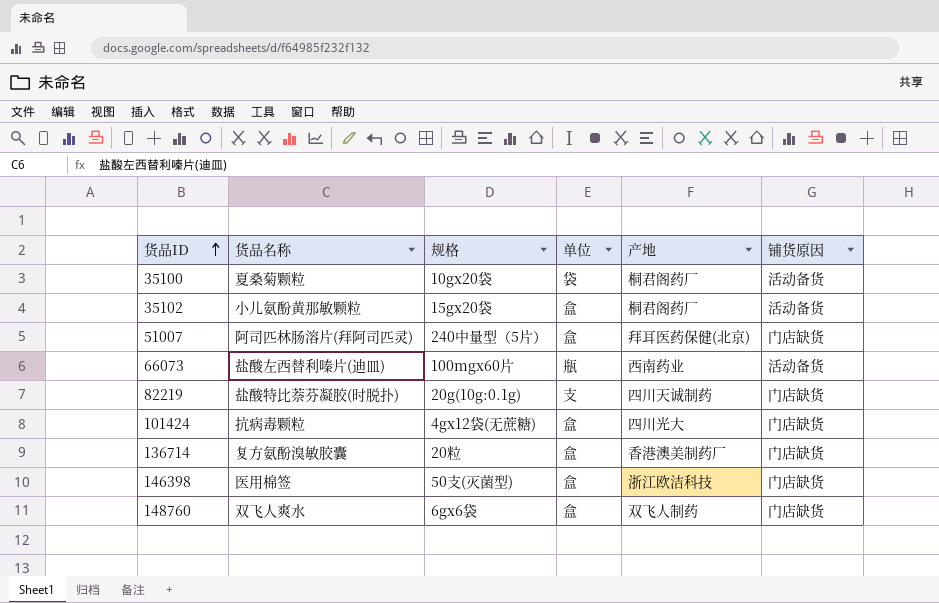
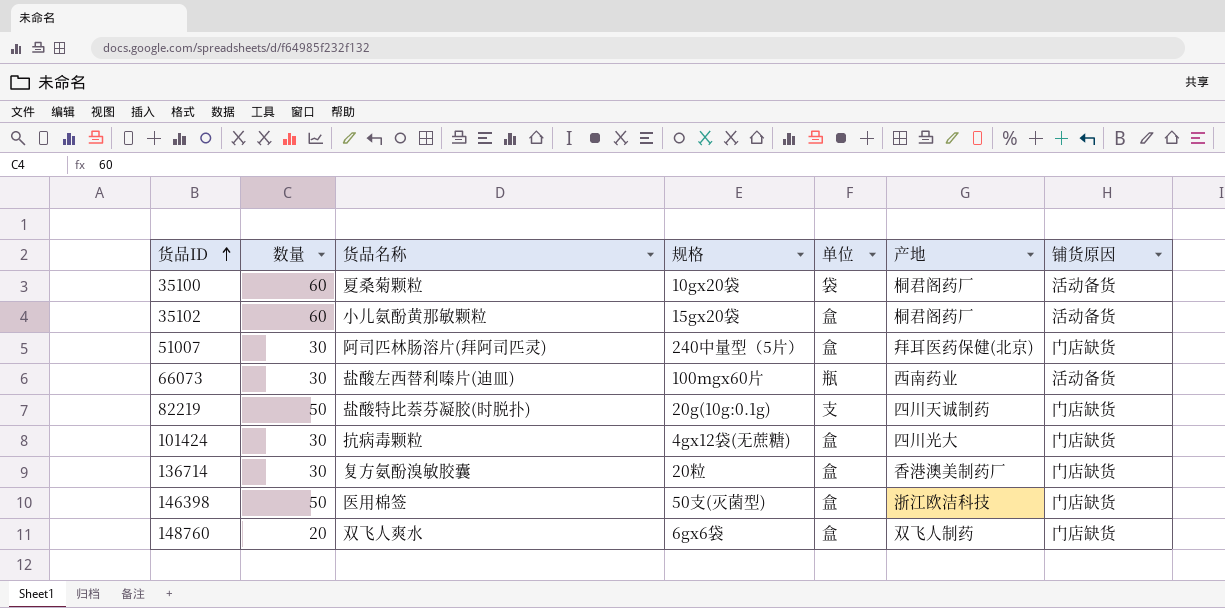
column 数量 | position: none -> 2

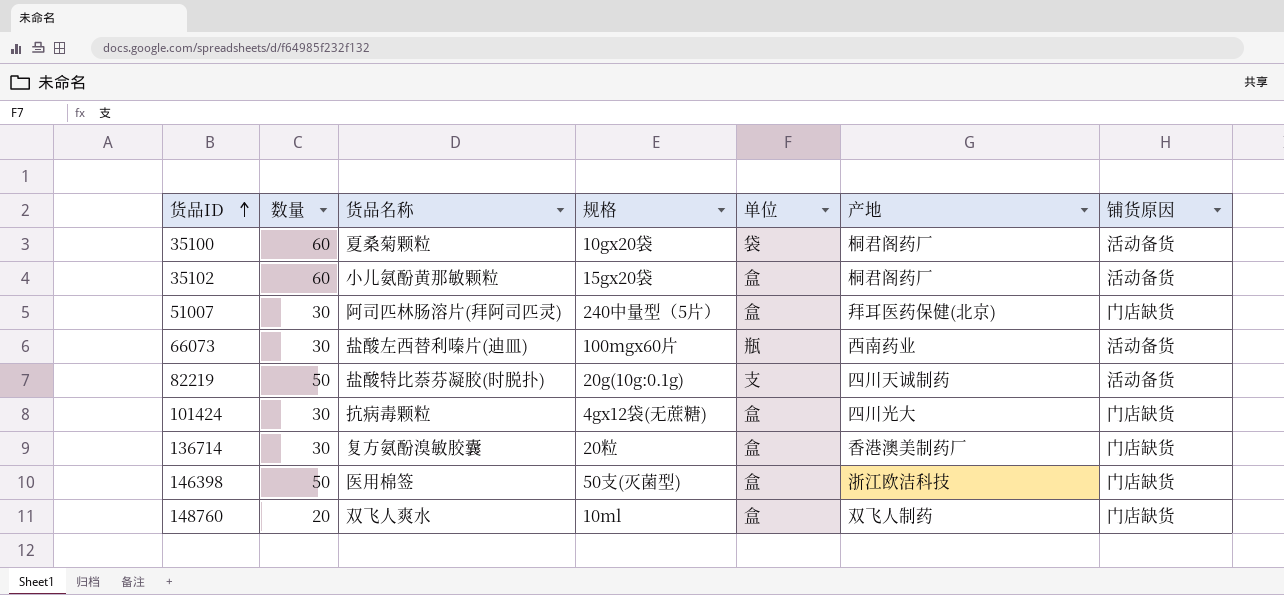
82219 | 铺货原因: 门店缺货 -> 活动备货
148760 | 规格: 6gx6袋 -> 10ml

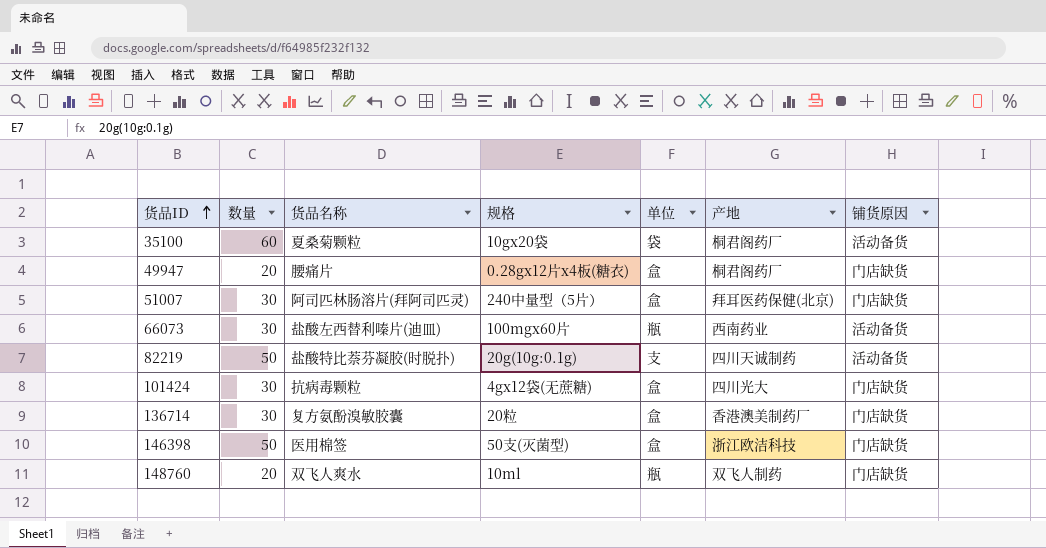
row 35102: 60 | 小儿氨酚黄那敏颗粒 | 15gx20袋 | 盒 | 桐君阁药厂 | 活动备货 -> none
row 49947: none -> 20 | 腰痛片 | 0.28gx12片x4板(糖衣) | 盒 | 桐君阁药厂 | 门店缺货
148760 | 单位: 盒 -> 瓶

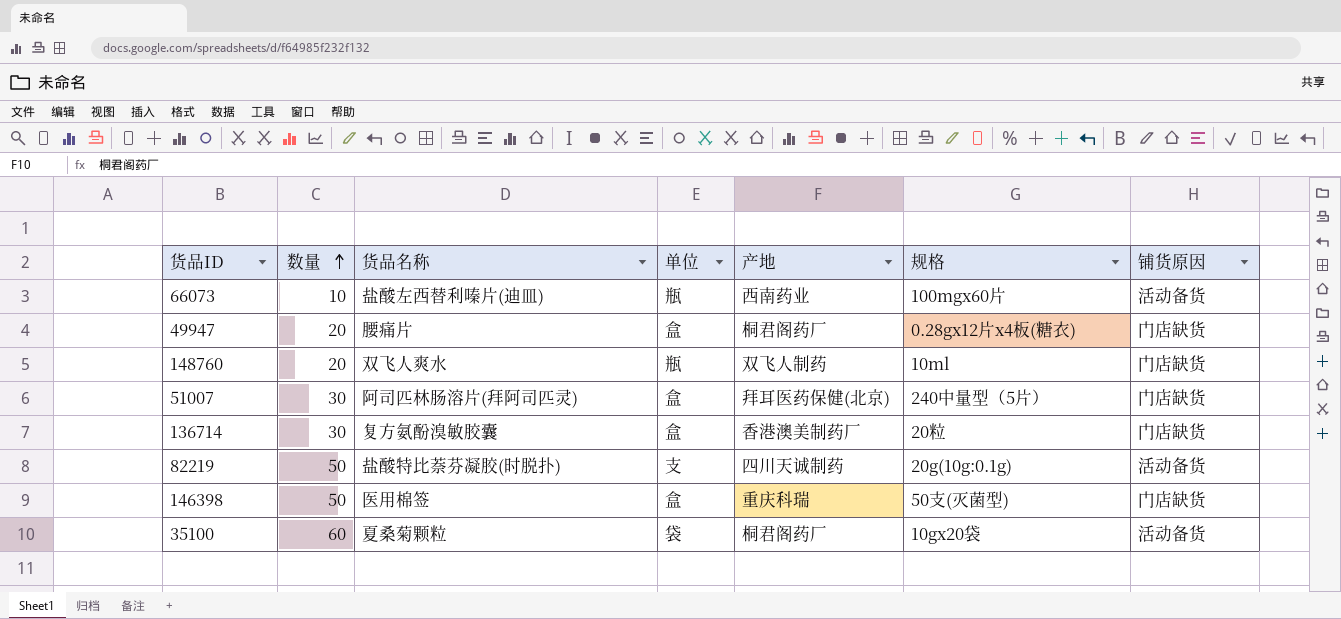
row order: 货品ID ascending -> 数量 ascending
column 规格 | position: 4 -> 6
row 101424: 30 | 抗病毒颗粒 | 4gx12袋(无蔗糖) | 盒 | 四川光大 | 门店缺货 -> none
66073 | 数量: 30 -> 10
146398 | 产地: 浙江欧洁科技 -> 重庆科瑞

